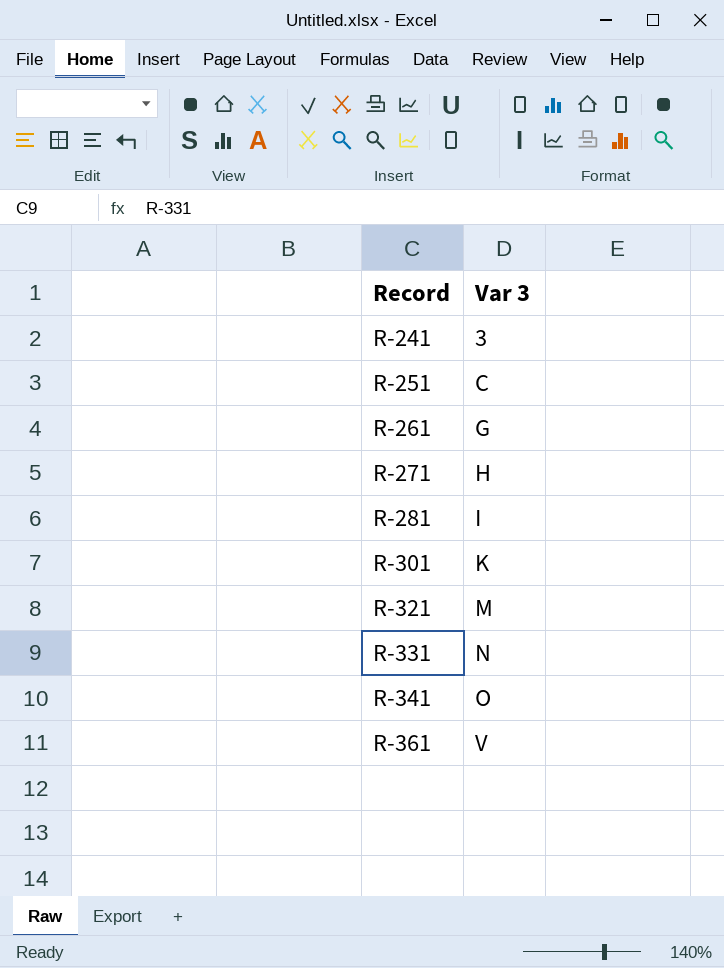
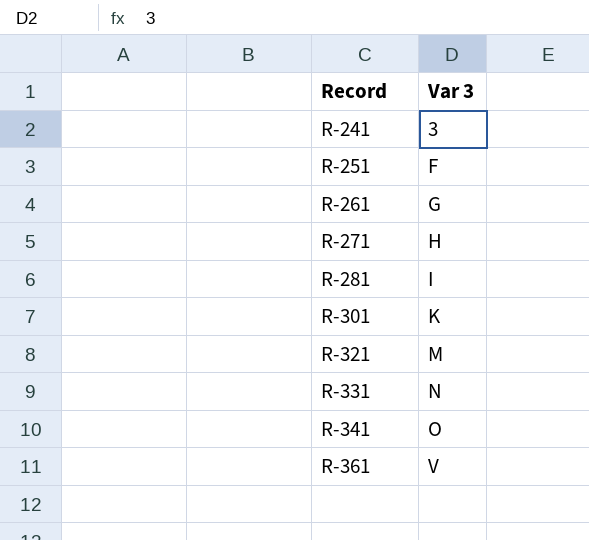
R-251 | Var 3: C -> F

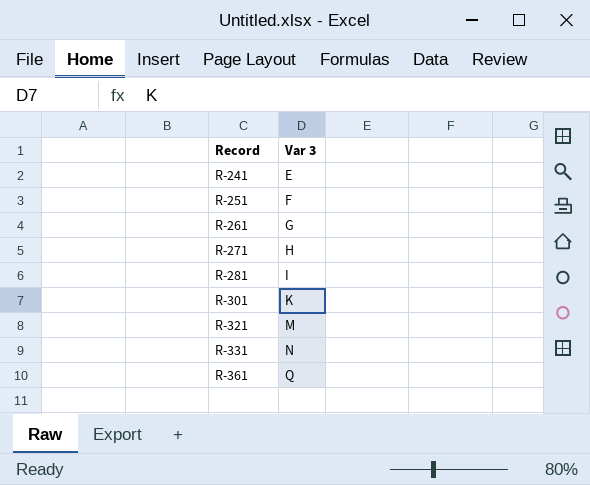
row R-341: O -> none
R-241 | Var 3: 3 -> E
R-361 | Var 3: V -> Q

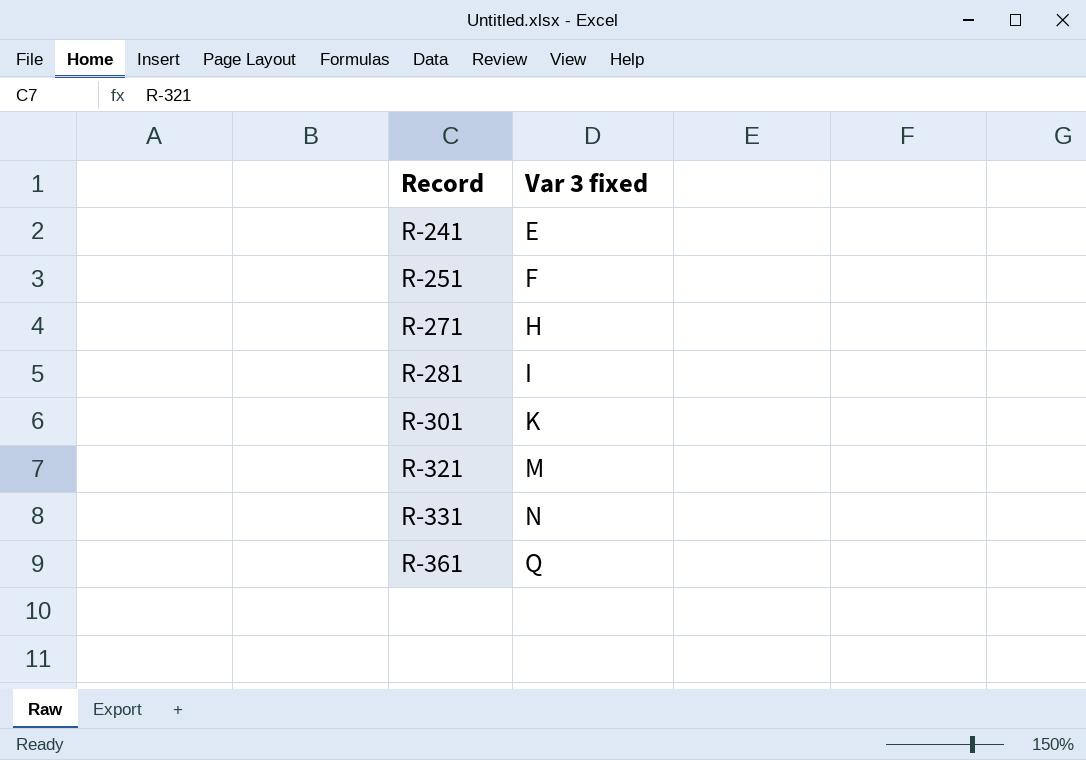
column name: Var 3 -> Var 3 fixed
row R-261: G -> none

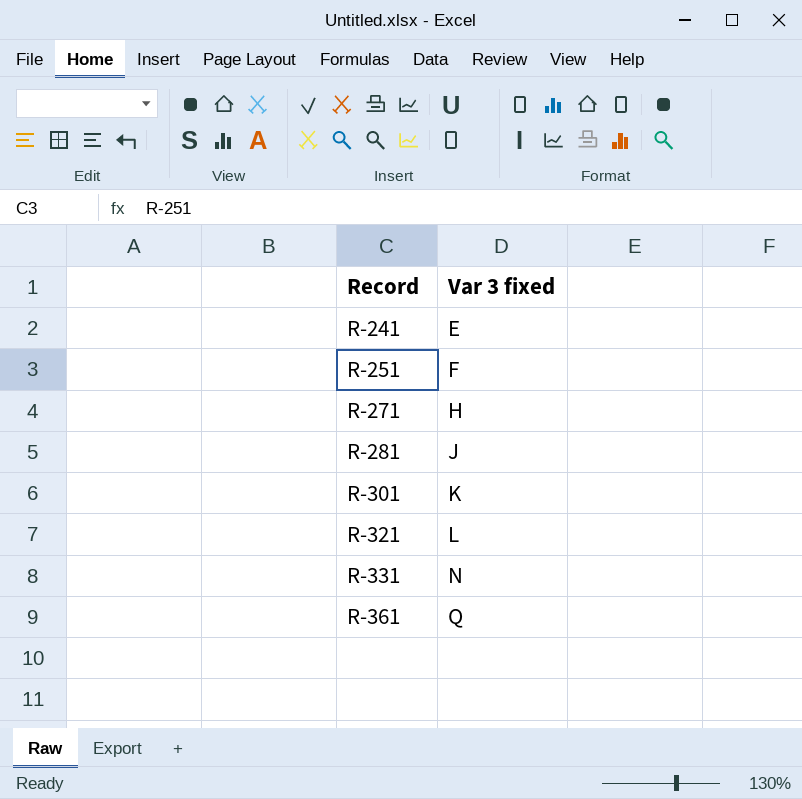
R-281 | Var 3 fixed: I -> J
R-321 | Var 3 fixed: M -> L

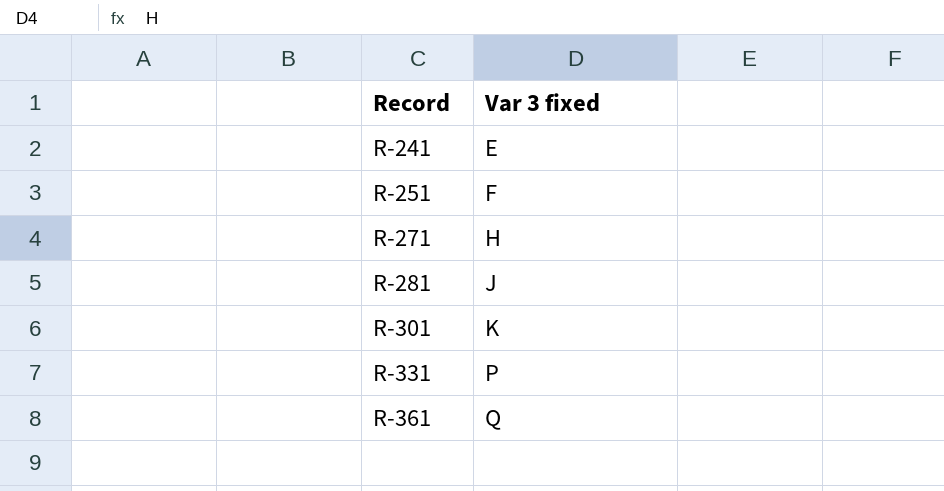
row R-321: L -> none
R-331 | Var 3 fixed: N -> P

